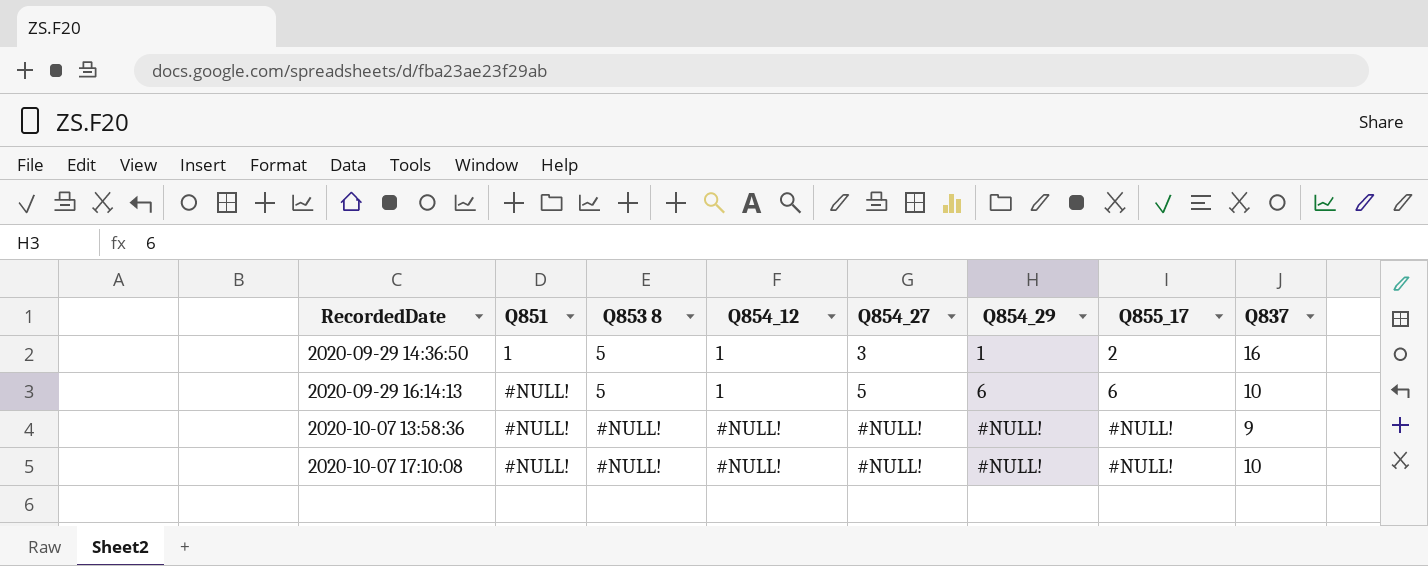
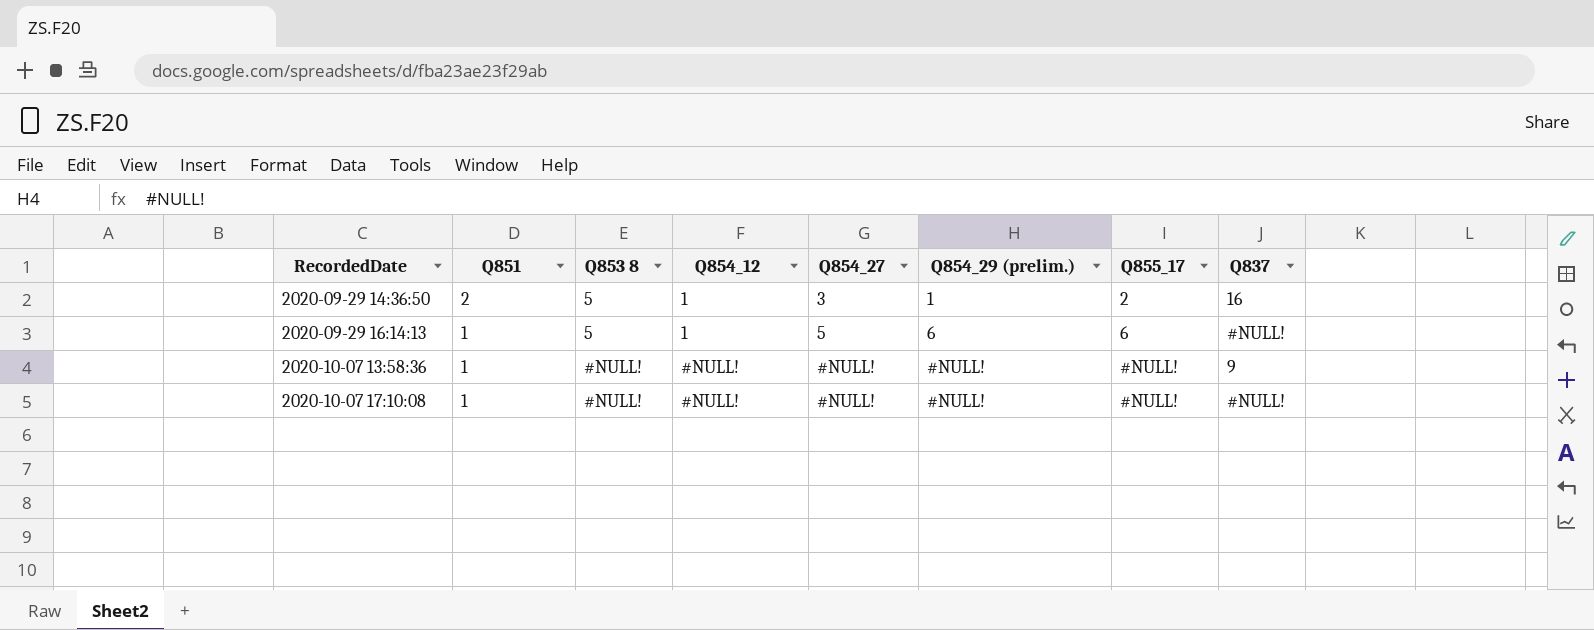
column name: Q854_29 -> Q854_29 (prelim.)
2020-09-29 14:36:50 | Q851: 1 -> 2
2020-09-29 16:14:13 | Q851: #NULL! -> 1
2020-09-29 16:14:13 | Q837: 10 -> #NULL!
2020-10-07 13:58:36 | Q851: #NULL! -> 1
2020-10-07 17:10:08 | Q851: #NULL! -> 1
2020-10-07 17:10:08 | Q837: 10 -> #NULL!

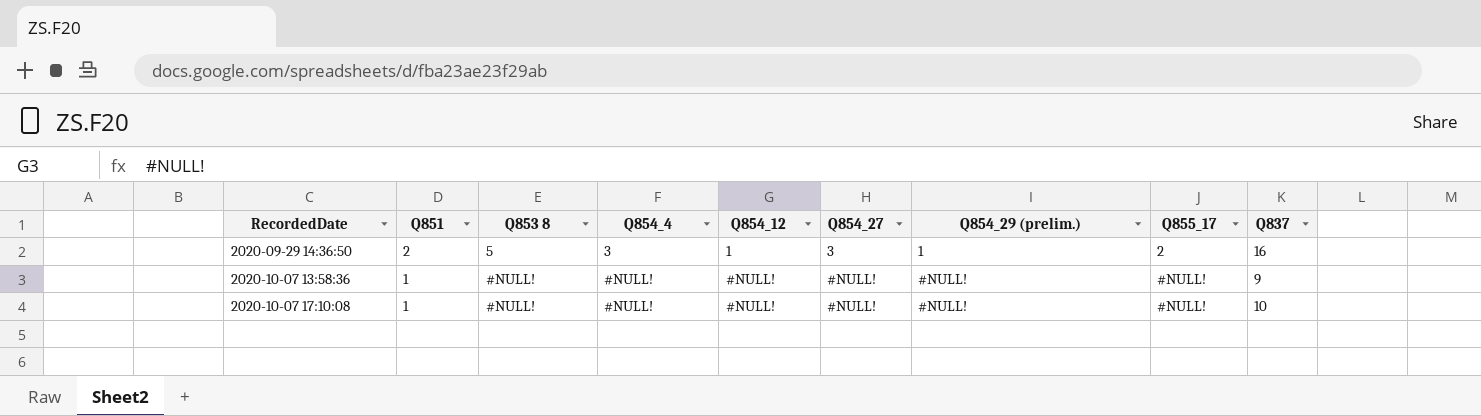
column Q854_4 | position: none -> 4
row 2020-09-29 16:14:13: 1 | 5 | 1 | 5 | 6 | 6 | #NULL! -> none
2020-10-07 17:10:08 | Q837: #NULL! -> 10

